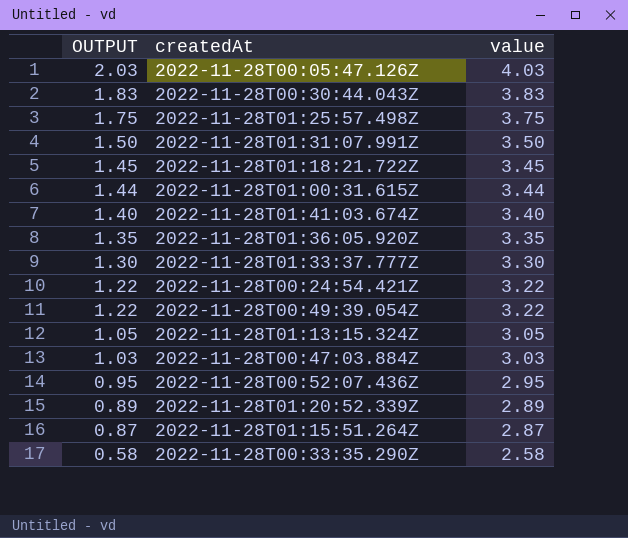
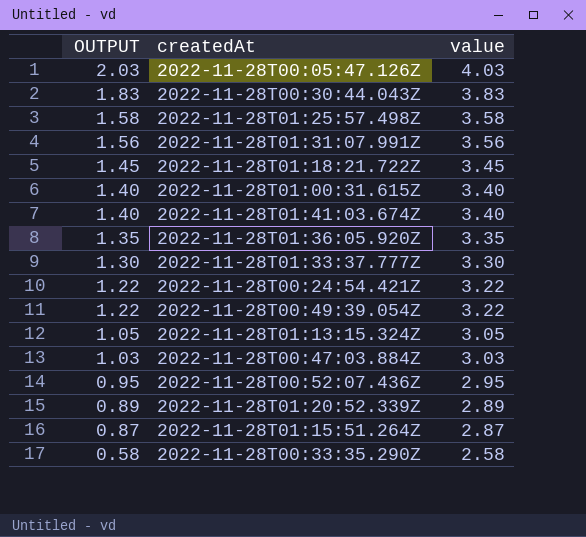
2022-11-28T01:25:57.498Z | OUTPUT: 1.75 -> 1.58
2022-11-28T01:25:57.498Z | value: 3.75 -> 3.58
2022-11-28T01:31:07.991Z | OUTPUT: 1.50 -> 1.56
2022-11-28T01:31:07.991Z | value: 3.50 -> 3.56
2022-11-28T01:00:31.615Z | OUTPUT: 1.44 -> 1.40
2022-11-28T01:00:31.615Z | value: 3.44 -> 3.40

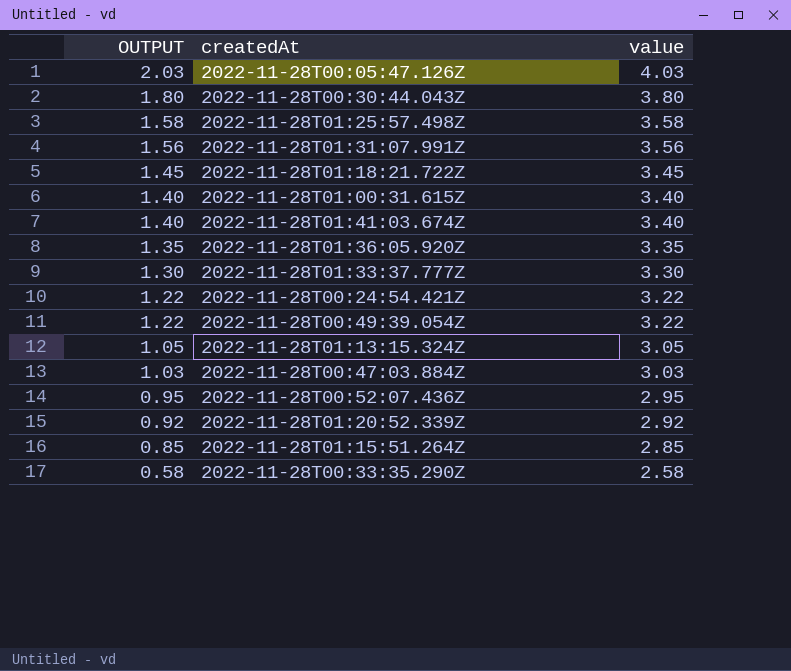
2022-11-28T00:30:44.043Z | OUTPUT: 1.83 -> 1.80
2022-11-28T00:30:44.043Z | value: 3.83 -> 3.80
2022-11-28T01:20:52.339Z | OUTPUT: 0.89 -> 0.92
2022-11-28T01:20:52.339Z | value: 2.89 -> 2.92
2022-11-28T01:15:51.264Z | OUTPUT: 0.87 -> 0.85
2022-11-28T01:15:51.264Z | value: 2.87 -> 2.85

